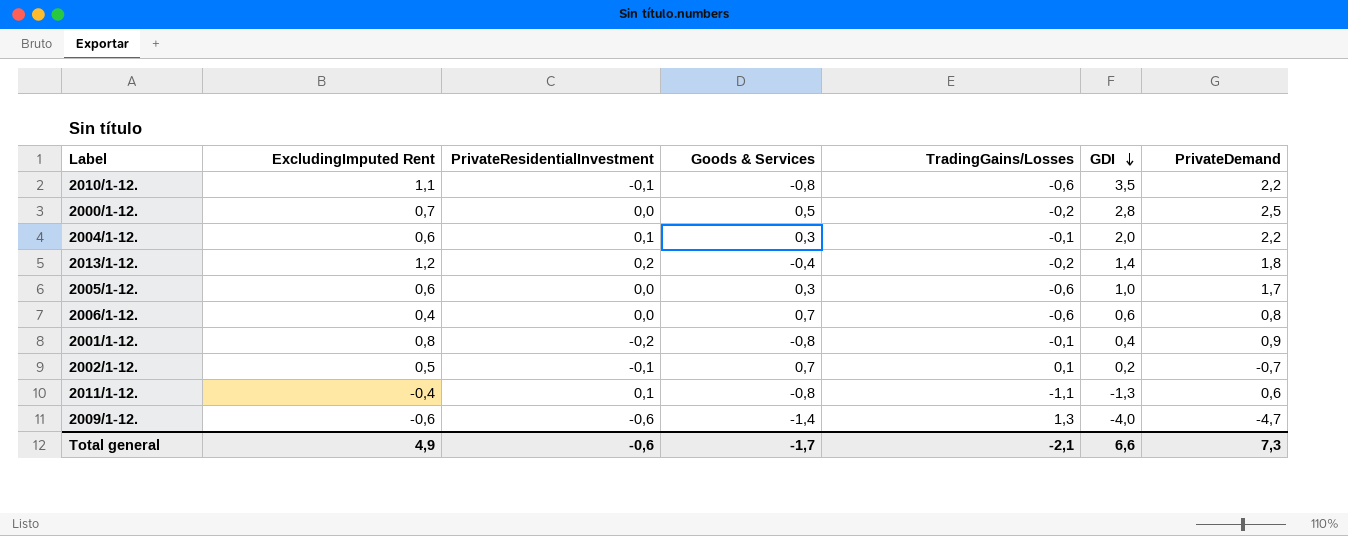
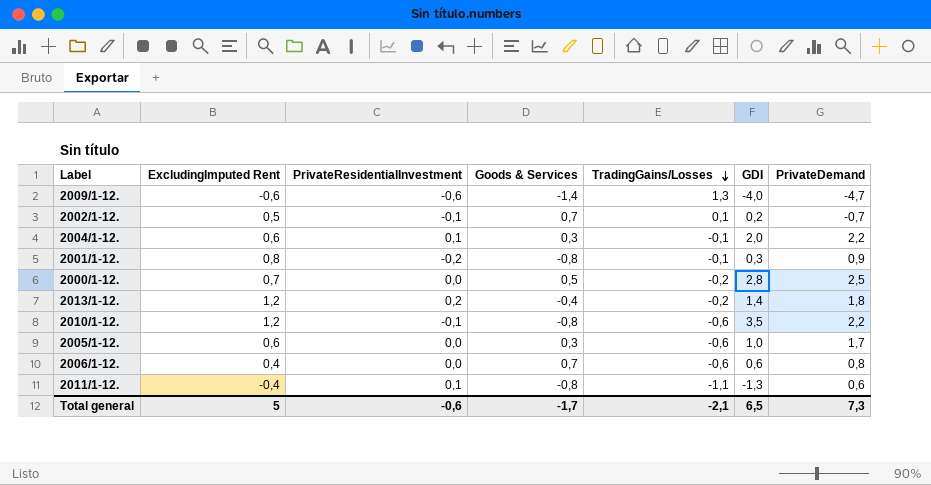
row order: GDI descending -> TradingGains/Losses descending
2001/1-12. | GDI: 0,4 -> 0,3
2010/1-12. | ExcludingImputed Rent: 1,1 -> 1,2
Total general | ExcludingImputed Rent: 4,9 -> 5
Total general | GDI: 6,6 -> 6,5

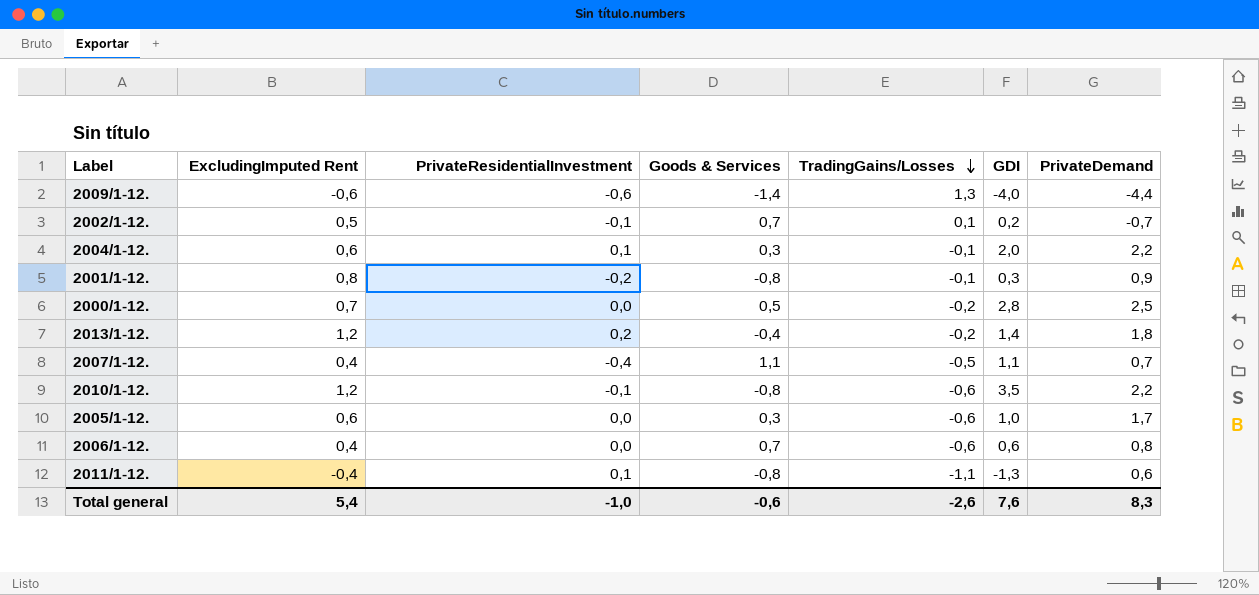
2009/1-12. | PrivateDemand: -4,7 -> -4,4
row 2007/1-12.: none -> 0,4 | -0,4 | 1,1 | -0,5 | 1,1 | 0,7
Total general | ExcludingImputed Rent: 5 -> 5,4
Total general | PrivateResidentialInvestment: -0,6 -> -1,0
Total general | Goods & Services: -1,7 -> -0,6
Total general | TradingGains/Losses: -2,1 -> -2,6
Total general | GDI: 6,5 -> 7,6
Total general | PrivateDemand: 7,3 -> 8,3

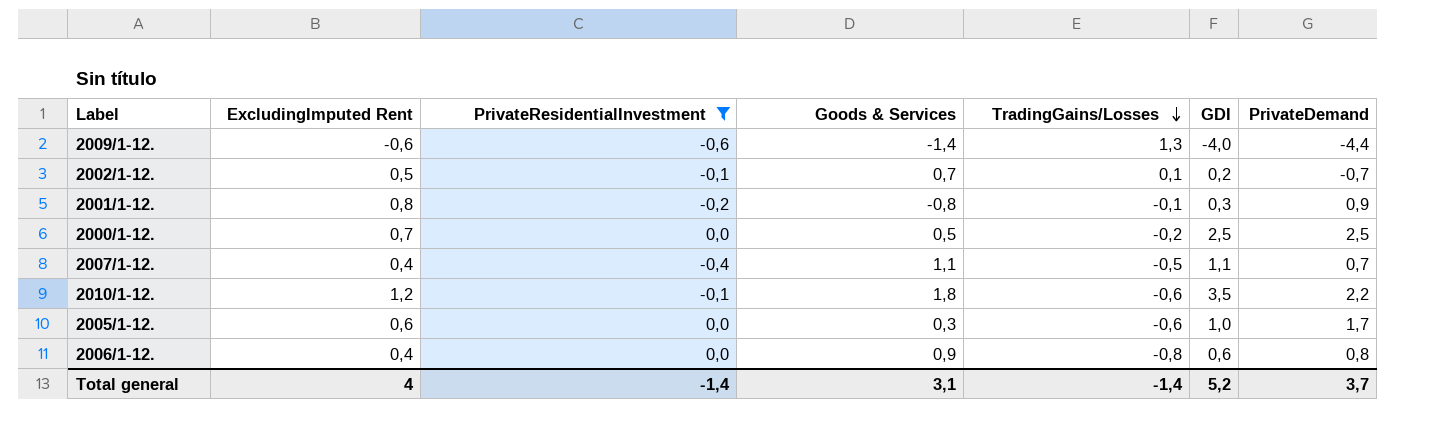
filter: none -> PrivateResidentialInvestment <= 0,0
2000/1-12. | GDI: 2,8 -> 2,5
2010/1-12. | Goods & Services: -0,8 -> 1,8
2006/1-12. | Goods & Services: 0,7 -> 0,9
2006/1-12. | TradingGains/Losses: -0,6 -> -0,8
Total general | ExcludingImputed Rent: 5,4 -> 4
Total general | PrivateResidentialInvestment: -1,0 -> -1,4
Total general | Goods & Services: -0,6 -> 3,1
Total general | TradingGains/Losses: -2,6 -> -1,4
Total general | GDI: 7,6 -> 5,2
Total general | PrivateDemand: 8,3 -> 3,7

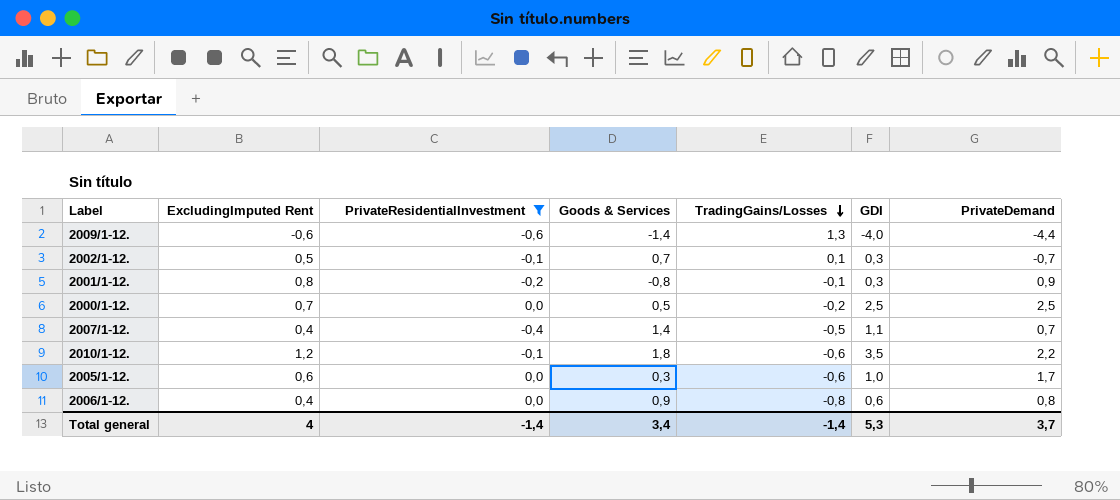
2002/1-12. | GDI: 0,2 -> 0,3
2007/1-12. | Goods & Services: 1,1 -> 1,4
Total general | Goods & Services: 3,1 -> 3,4
Total general | GDI: 5,2 -> 5,3

